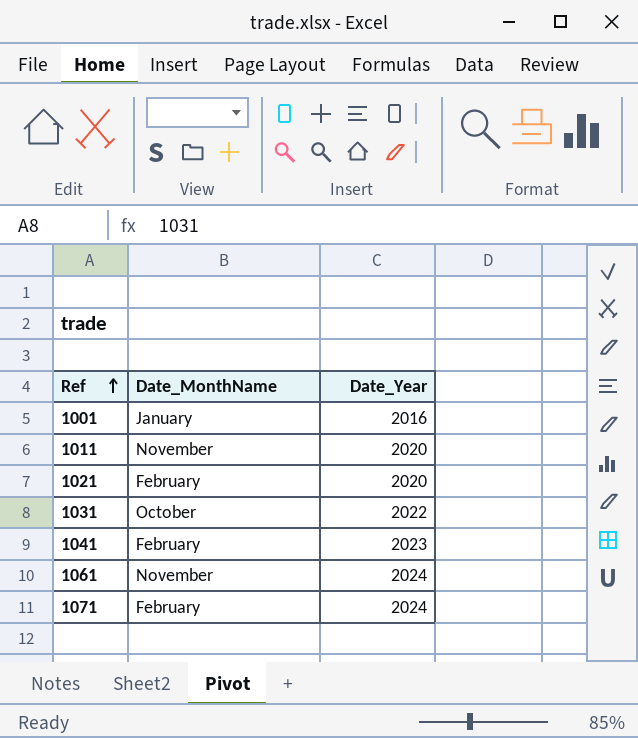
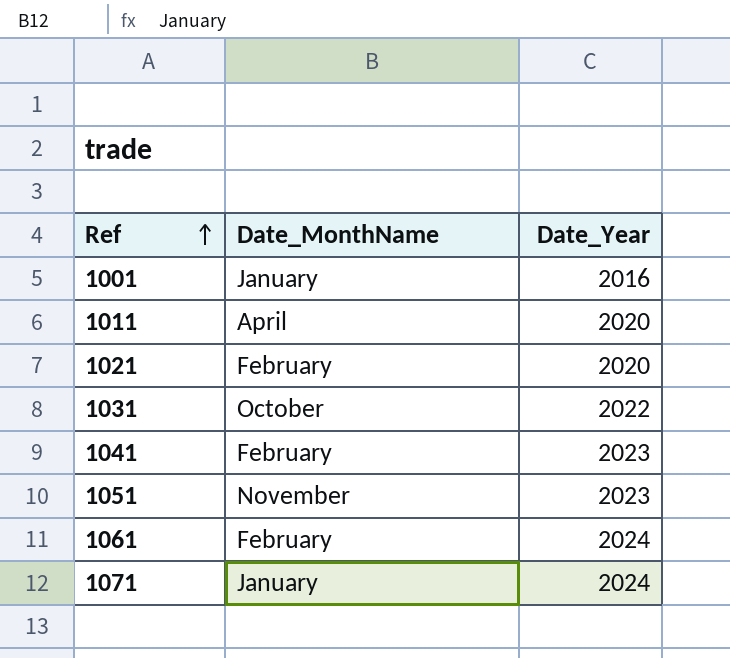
1011 | Date_MonthName: November -> April
row 1051: none -> November | 2023
1061 | Date_MonthName: November -> February
1071 | Date_MonthName: February -> January

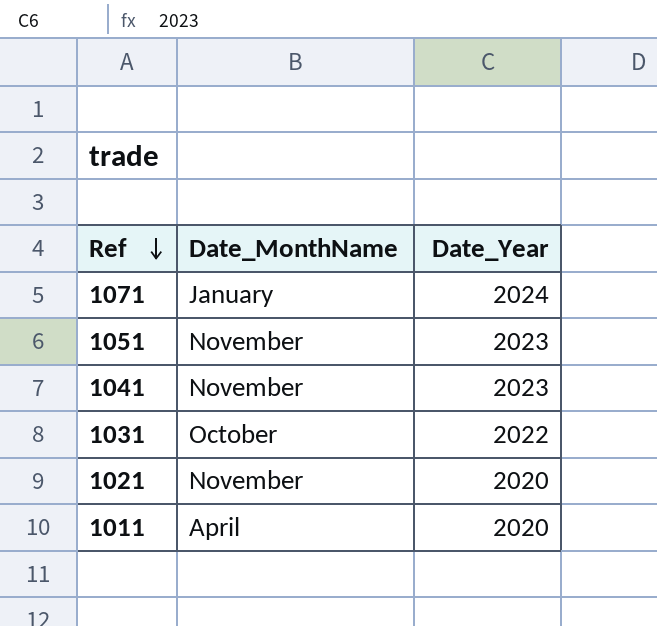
row order: Ref ascending -> Ref descending
row 1001: January | 2016 -> none
row 1061: February | 2024 -> none
1041 | Date_MonthName: February -> November
1021 | Date_MonthName: February -> November

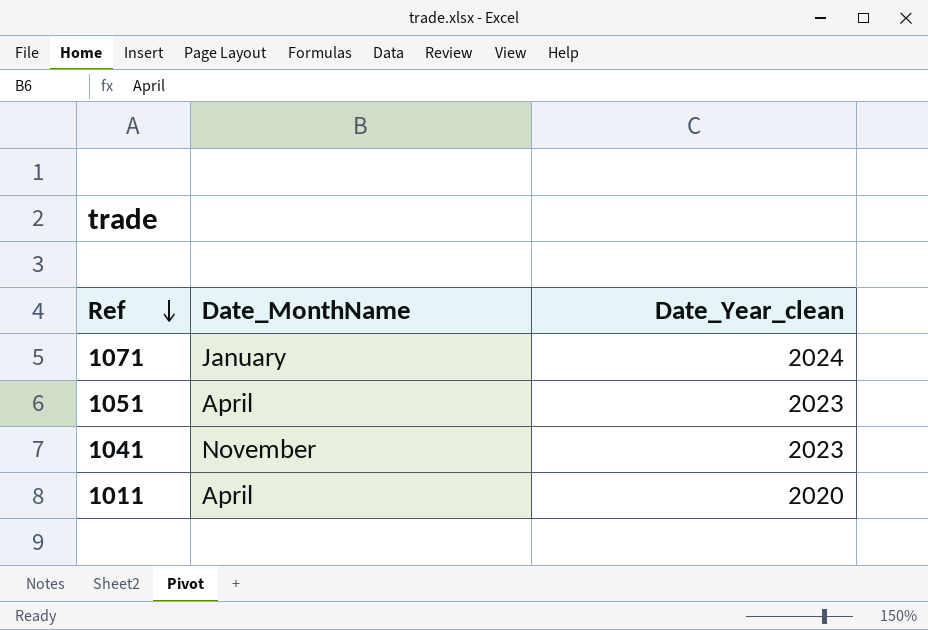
column name: Date_Year -> Date_Year_clean
row 1031: October | 2022 -> none
row 1021: November | 2020 -> none
1051 | Date_MonthName: November -> April

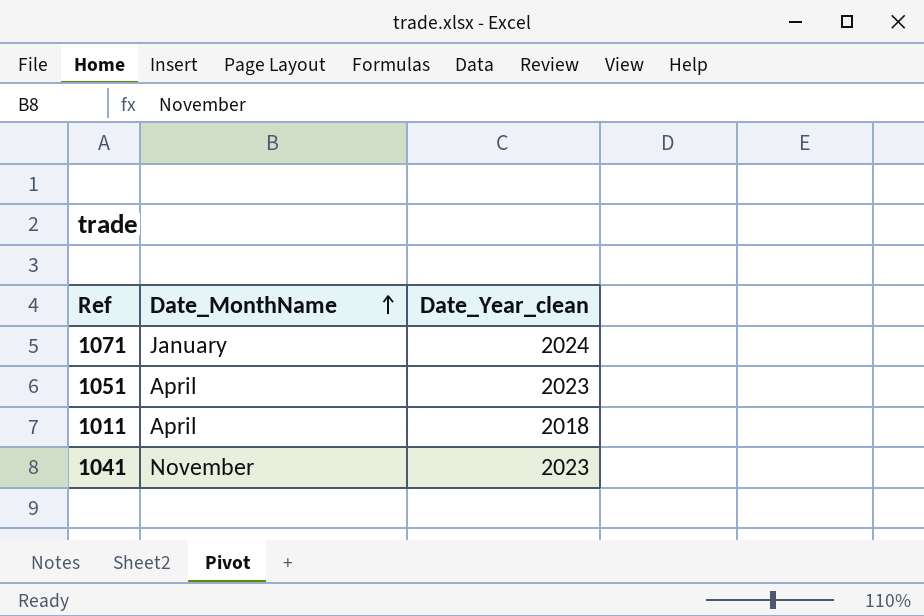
row order: Ref descending -> Date_MonthName ascending
1011 | Date_Year_clean: 2020 -> 2018

